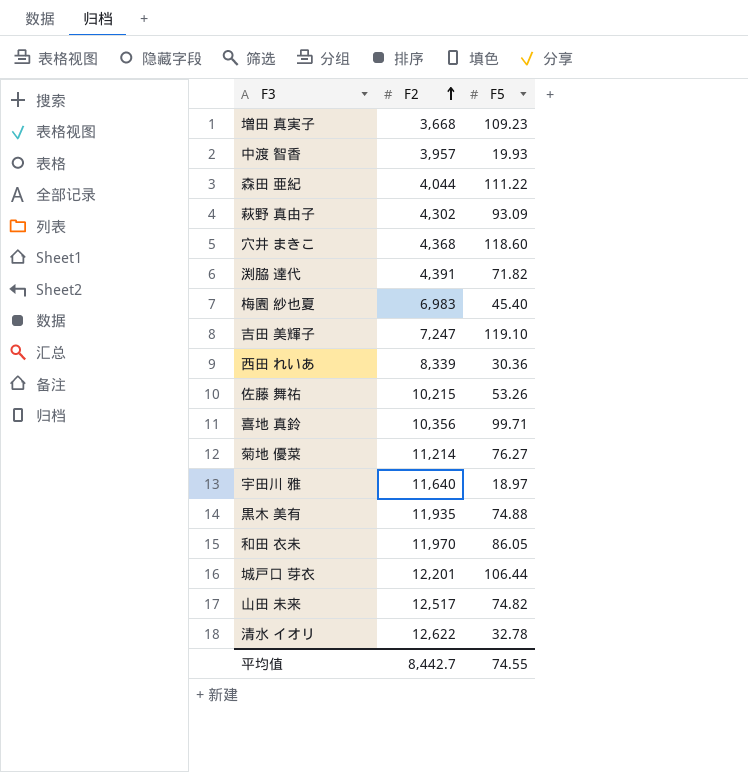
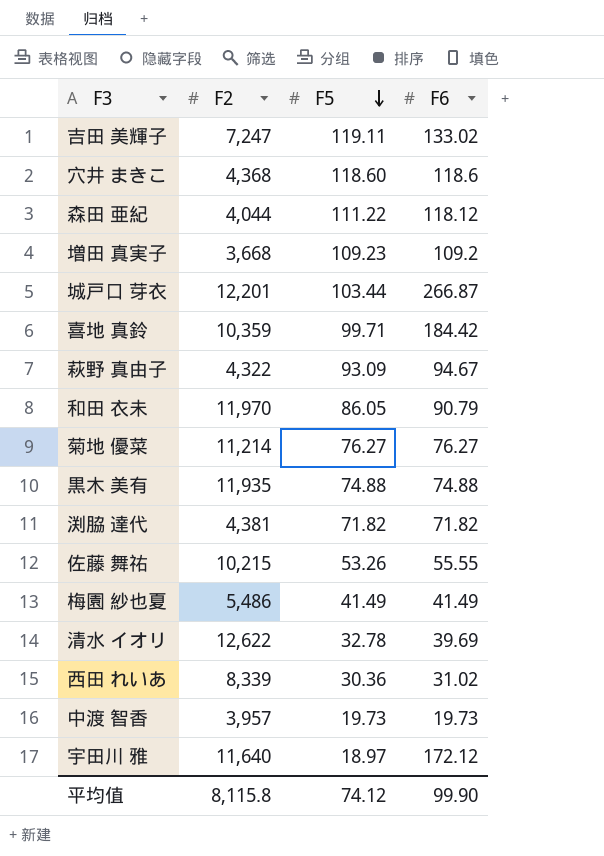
row order: F2 ascending -> F5 descending
column F6 | position: none -> 4
row 山田 未来: 12,517 | 74.82 -> none
吉田 美輝子 | F5: 119.10 -> 119.11
城戸口 芽衣 | F5: 106.44 -> 103.44
喜地 真鈴 | F2: 10,356 -> 10,359
萩野 真由子 | F2: 4,302 -> 4,322
渕脇 達代 | F2: 4,391 -> 4,381
梅園 紗也夏 | F2: 6,983 -> 5,486
梅園 紗也夏 | F5: 45.40 -> 41.49
中渡 智香 | F5: 19.93 -> 19.73
平均值 | F2: 8,442.7 -> 8,115.8
平均值 | F5: 74.55 -> 74.12

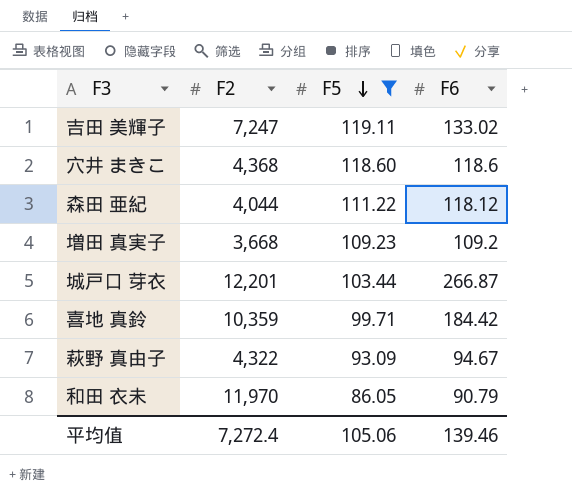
filter: none -> F5 >= 86.05
平均值 | F2: 8,115.8 -> 7,272.4
平均值 | F5: 74.12 -> 105.06
平均值 | F6: 99.90 -> 139.46

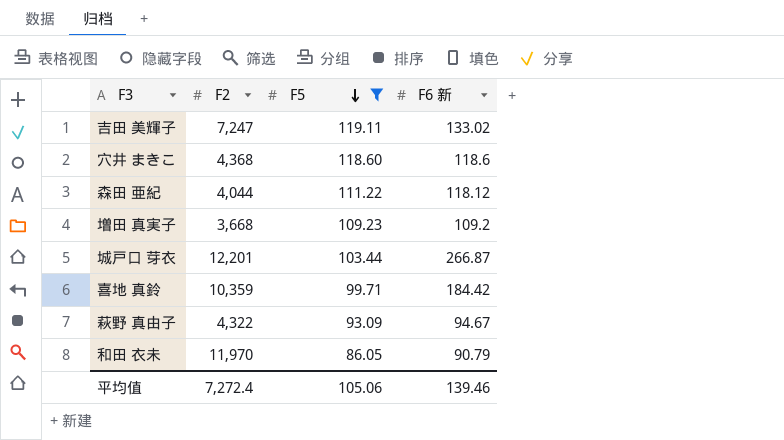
column name: F6 -> F6 新

